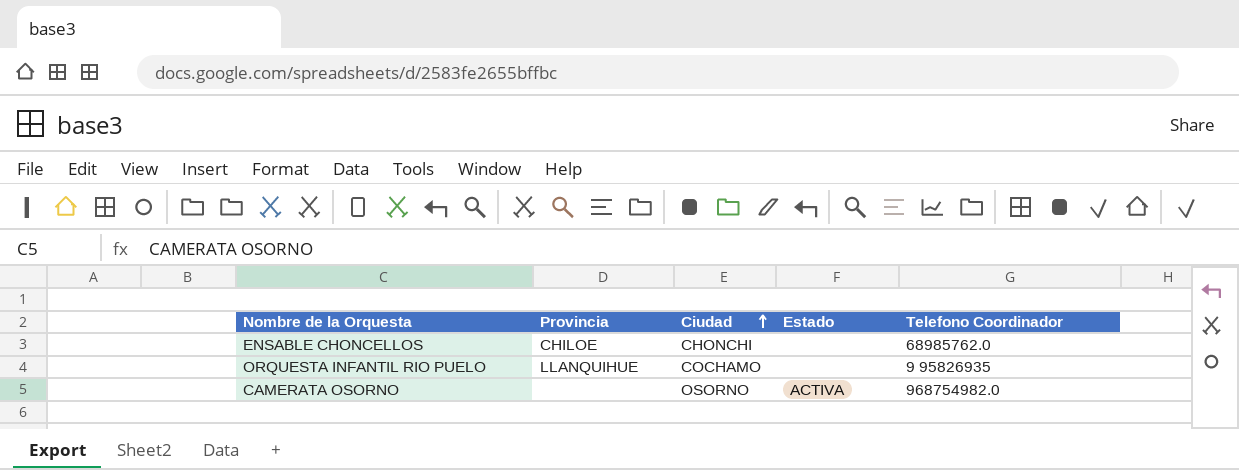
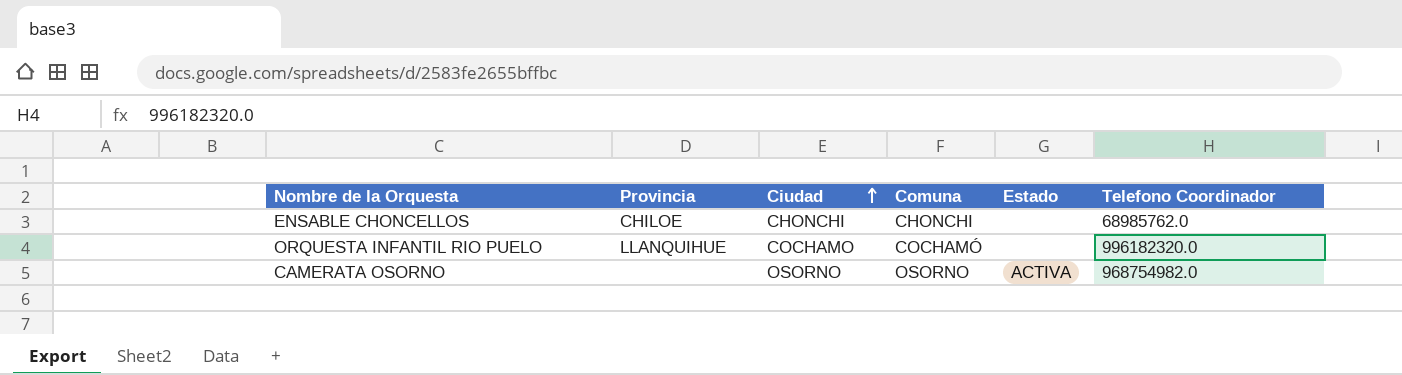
column Comuna | position: none -> 4
ORQUESTA INFANTIL RIO PUELO | Telefono Coordinador: 9 95826935 -> 996182320.0

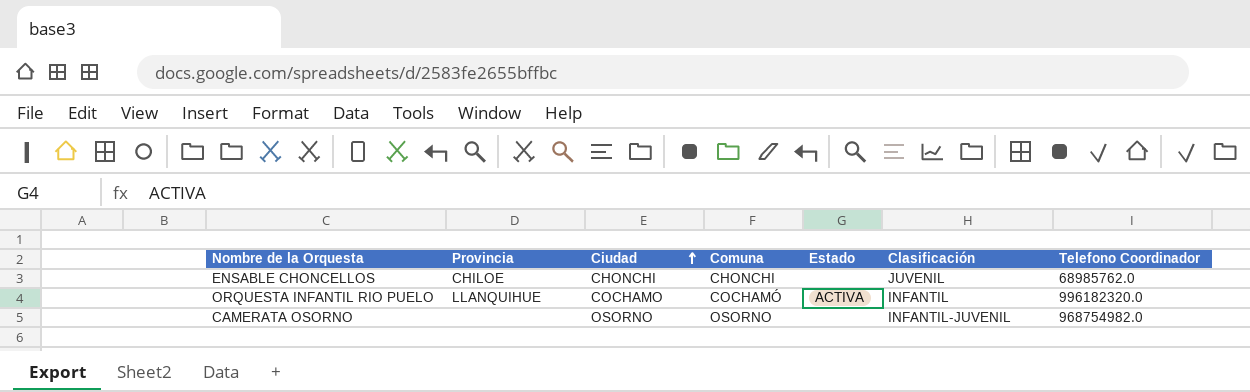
column Clasificación | position: none -> 6
ORQUESTA INFANTIL RIO PUELO | Estado: none -> ACTIVA
CAMERATA OSORNO | Estado: ACTIVA -> none

